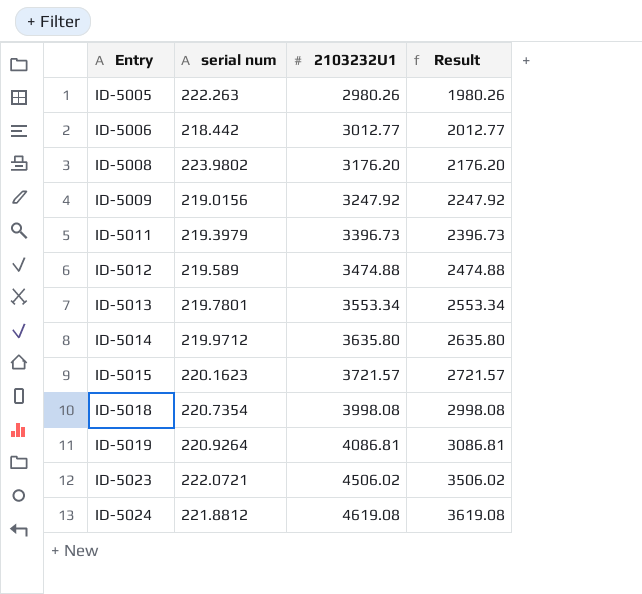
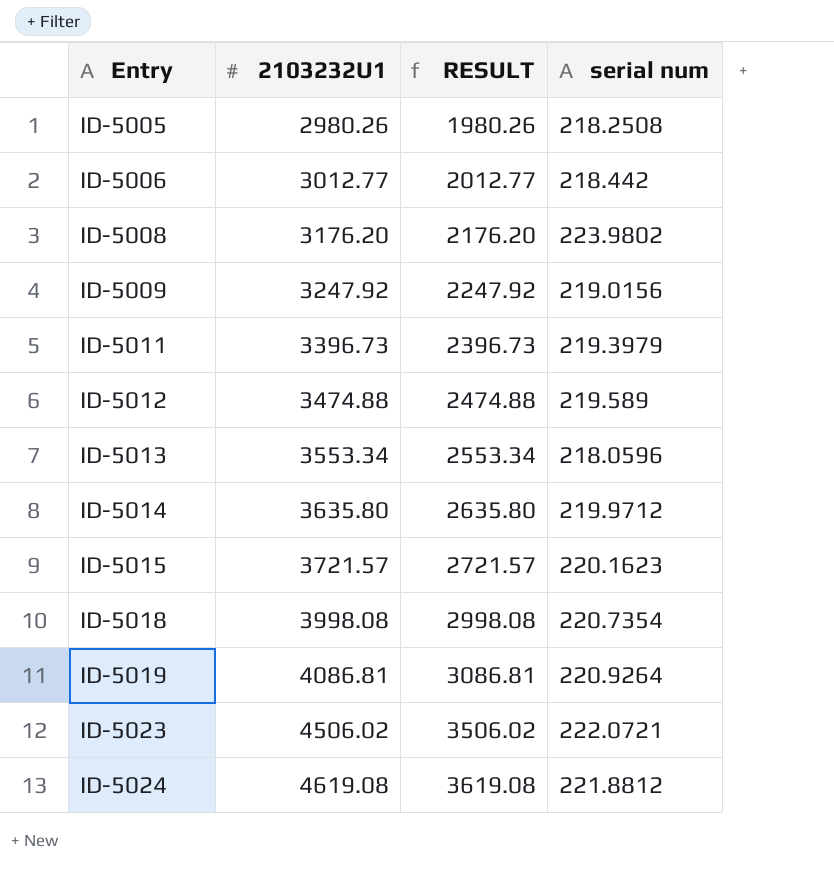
column name: Result -> RESULT
column serial num | position: 2 -> 4
ID-5005 | serial num: 222.263 -> 218.2508
ID-5013 | serial num: 219.7801 -> 218.0596

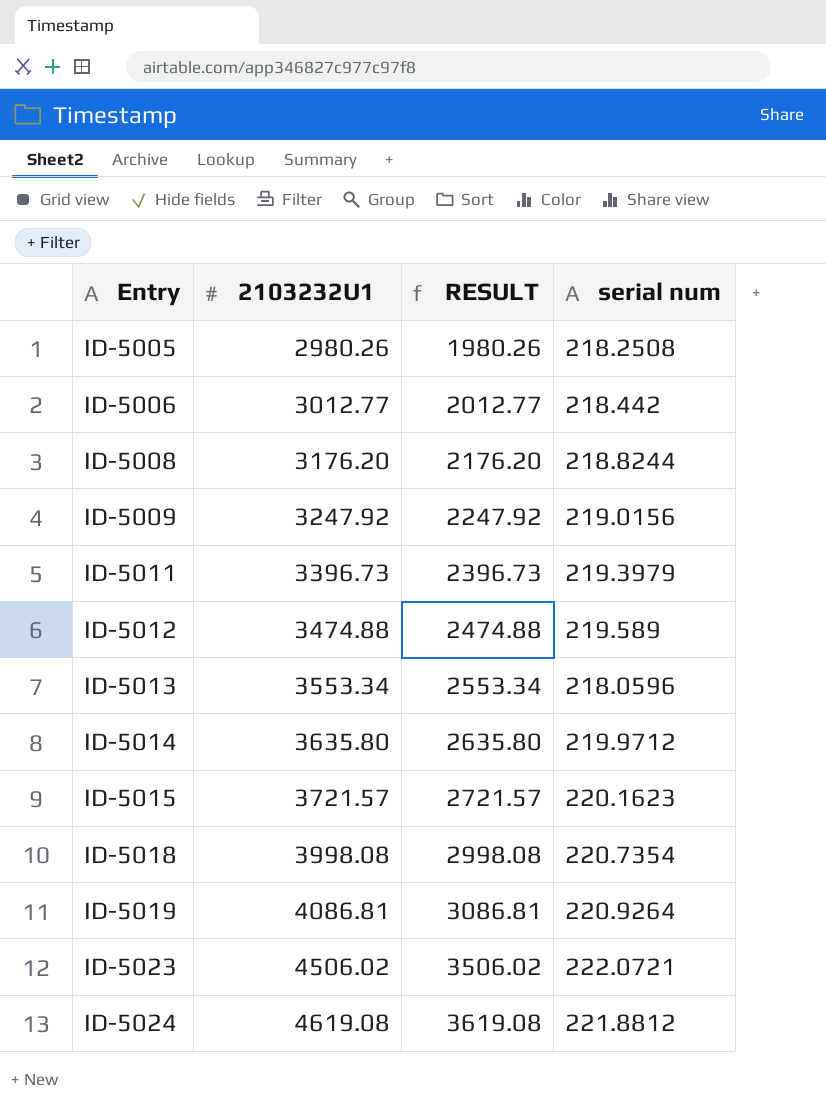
ID-5008 | serial num: 223.9802 -> 218.8244

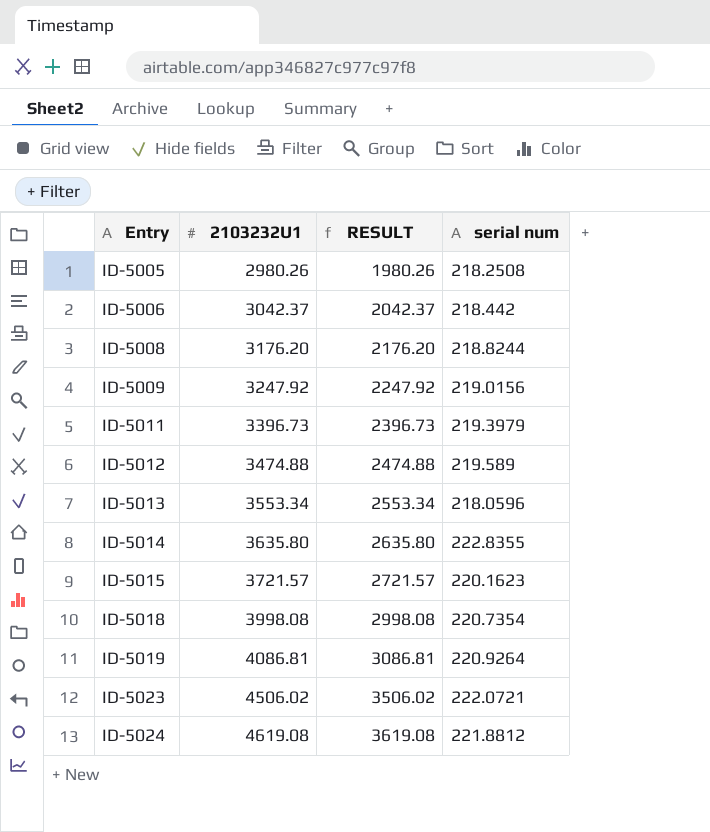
ID-5006 | 2103232U1: 3012.77 -> 3042.37
ID-5006 | RESULT: 2012.77 -> 2042.37
ID-5014 | serial num: 219.9712 -> 222.8355

